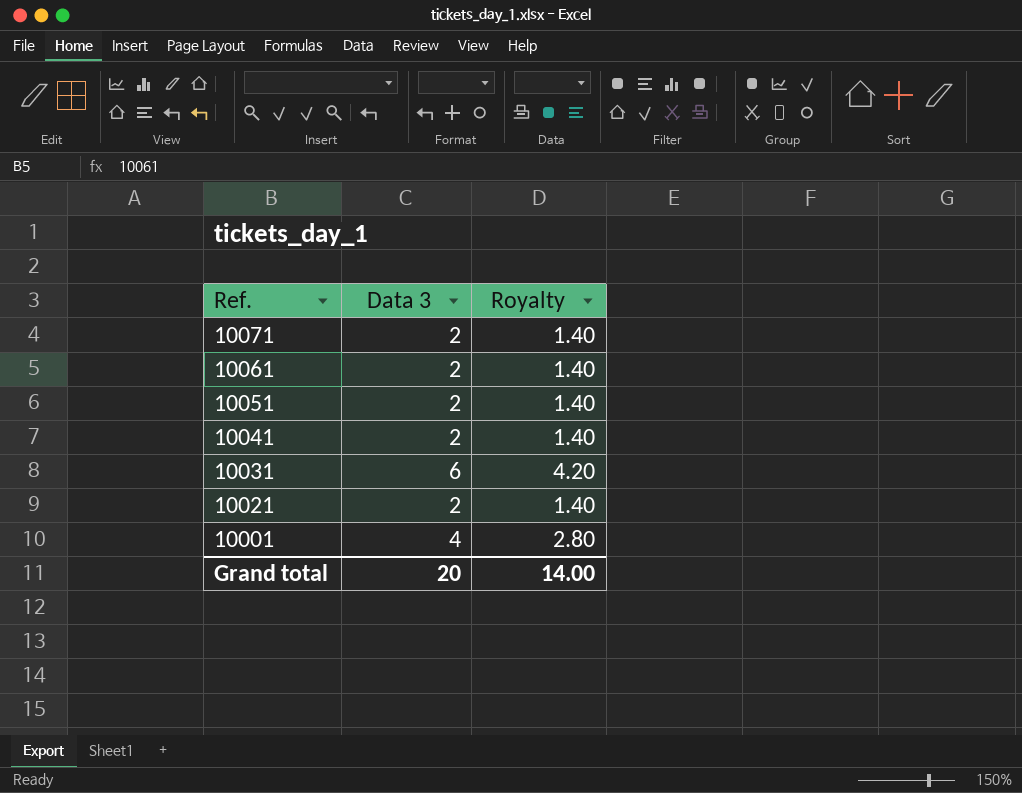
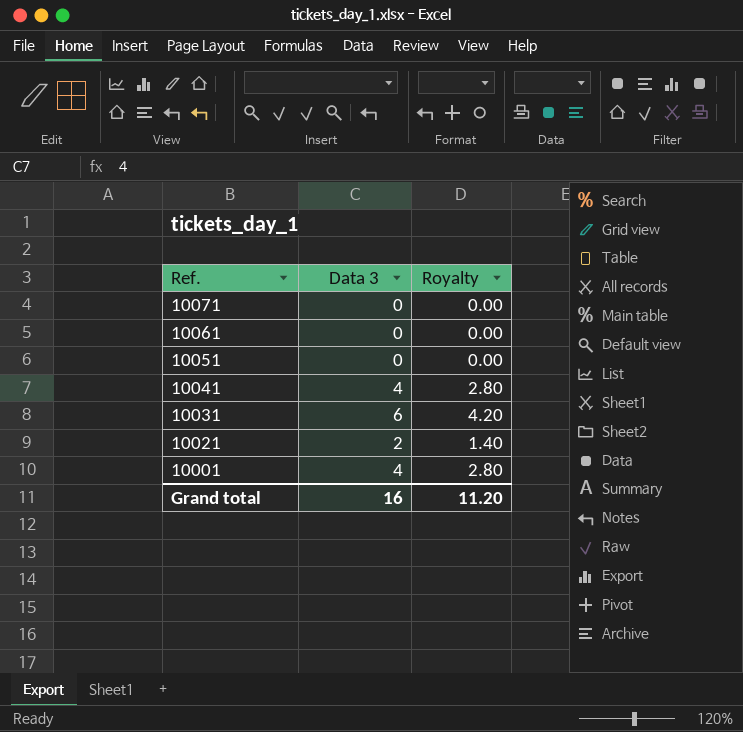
10071 | Data 3: 2 -> 0
10071 | Royalty: 1.40 -> 0.00
10061 | Data 3: 2 -> 0
10061 | Royalty: 1.40 -> 0.00
10051 | Data 3: 2 -> 0
10051 | Royalty: 1.40 -> 0.00
10041 | Data 3: 2 -> 4
10041 | Royalty: 1.40 -> 2.80
Grand total | Data 3: 20 -> 16
Grand total | Royalty: 14.00 -> 11.20

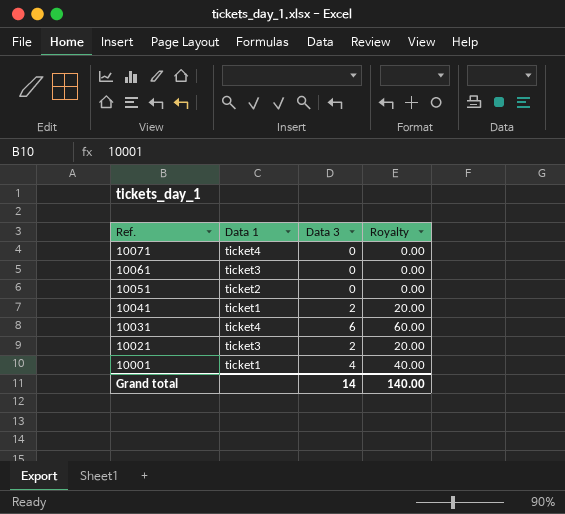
column Data 1 | position: none -> 2
column Royalty | formula: [Data 3] * 0.7 -> [Data 3] * 10
10041 | Data 3: 4 -> 2
Grand total | Data 3: 16 -> 14
Grand total | Royalty: 11.20 -> 140.00

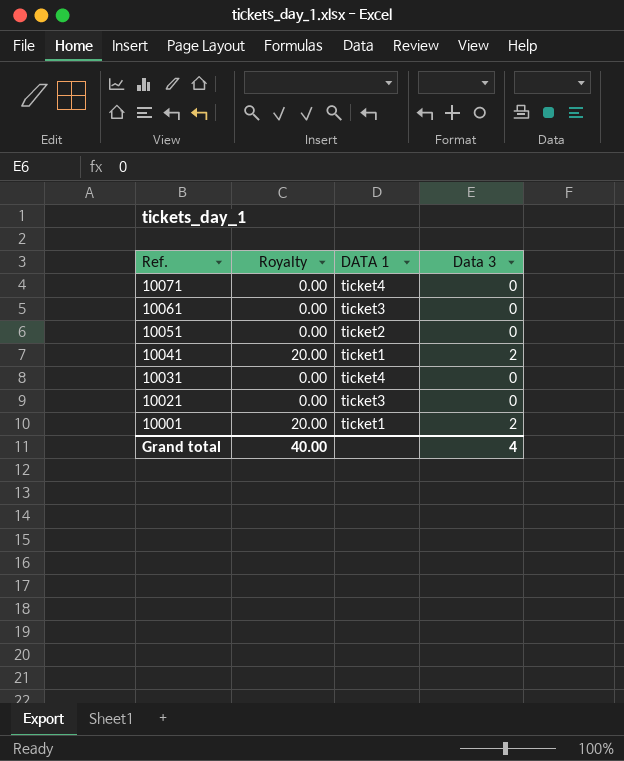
column Royalty | position: 4 -> 2
column name: Data 1 -> DATA 1
10031 | Royalty: 60.00 -> 0.00
10031 | Data 3: 6 -> 0
10021 | Royalty: 20.00 -> 0.00
10021 | Data 3: 2 -> 0
10001 | Royalty: 40.00 -> 20.00
10001 | Data 3: 4 -> 2
Grand total | Royalty: 140.00 -> 40.00
Grand total | Data 3: 14 -> 4

